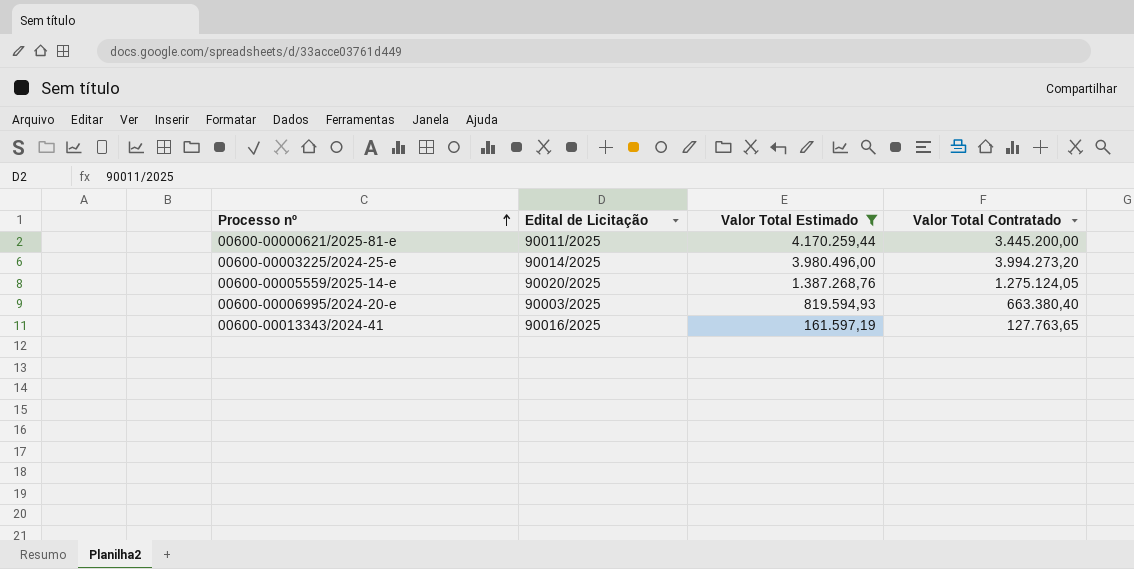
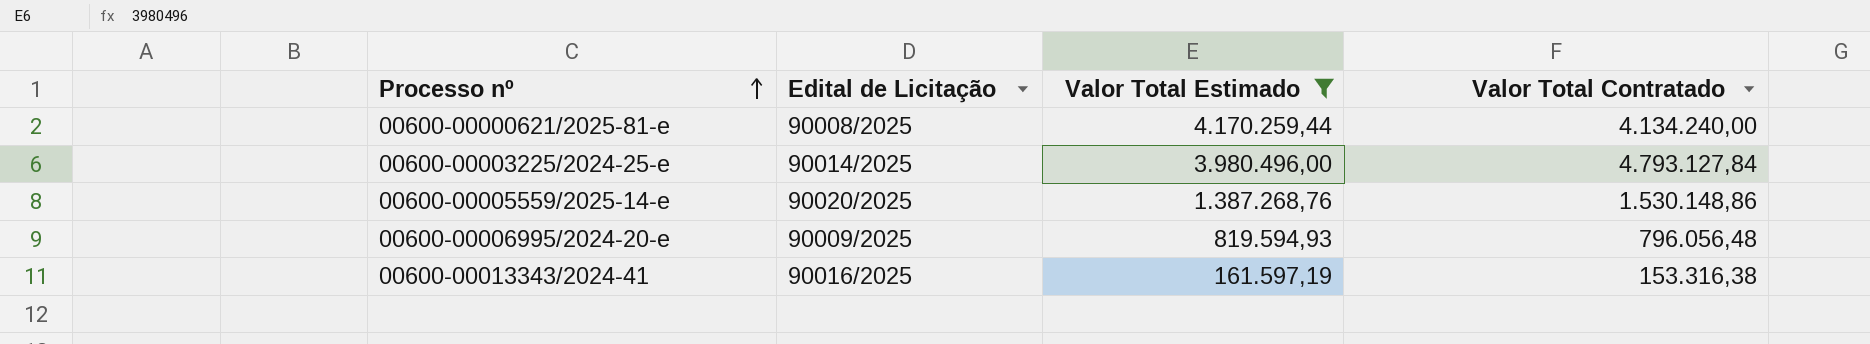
00600-00000621/2025-81-e | Edital de Licitação: 90011/2025 -> 90008/2025
00600-00000621/2025-81-e | Valor Total Contratado: 3.445.200,00 -> 4.134.240,00
00600-00003225/2024-25-e | Valor Total Contratado: 3.994.273,20 -> 4.793.127,84
00600-00005559/2025-14-e | Valor Total Contratado: 1.275.124,05 -> 1.530.148,86
00600-00006995/2024-20-e | Edital de Licitação: 90003/2025 -> 90009/2025
00600-00006995/2024-20-e | Valor Total Contratado: 663.380,40 -> 796.056,48
00600-00013343/2024-41 | Valor Total Contratado: 127.763,65 -> 153.316,38

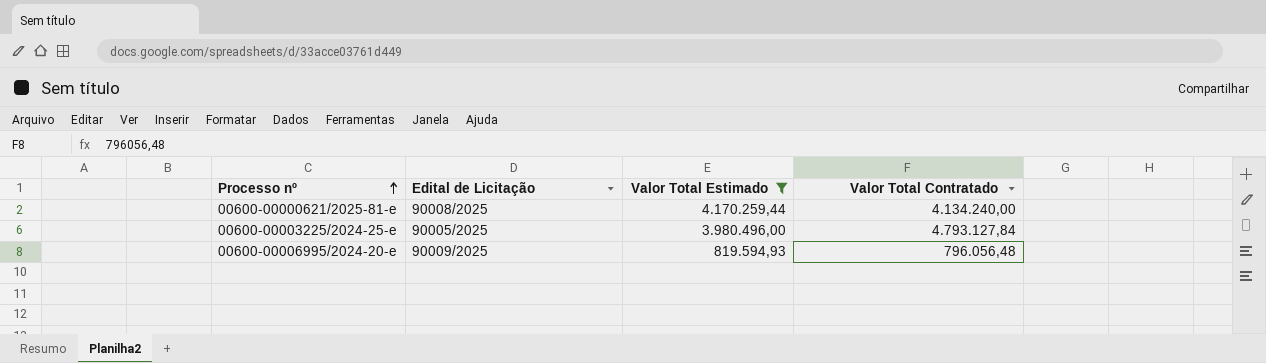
row 00600-00005559/2025-14-e: 90020/2025 | 1.387.268,76 | 1.530.148,86 -> none
row 00600-00013343/2024-41: 90016/2025 | 161.597,19 | 153.316,38 -> none
00600-00003225/2024-25-e | Edital de Licitação: 90014/2025 -> 90005/2025

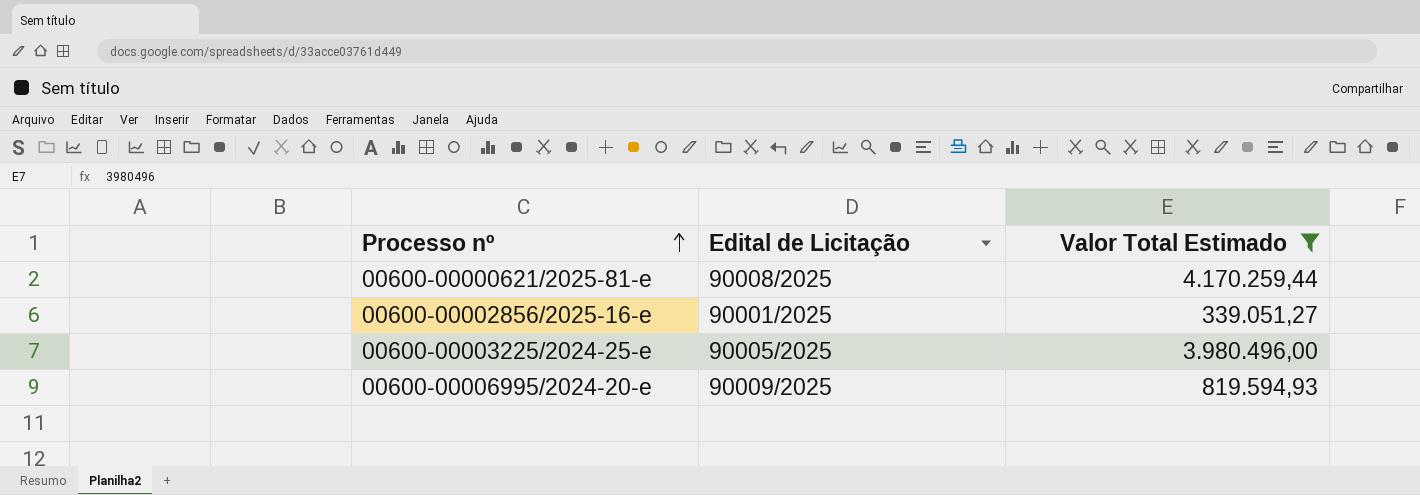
column Valor Total Contratado | position: 4 -> none
row 00600-00002856/2025-16-e: none -> 90001/2025 | 339.051,27

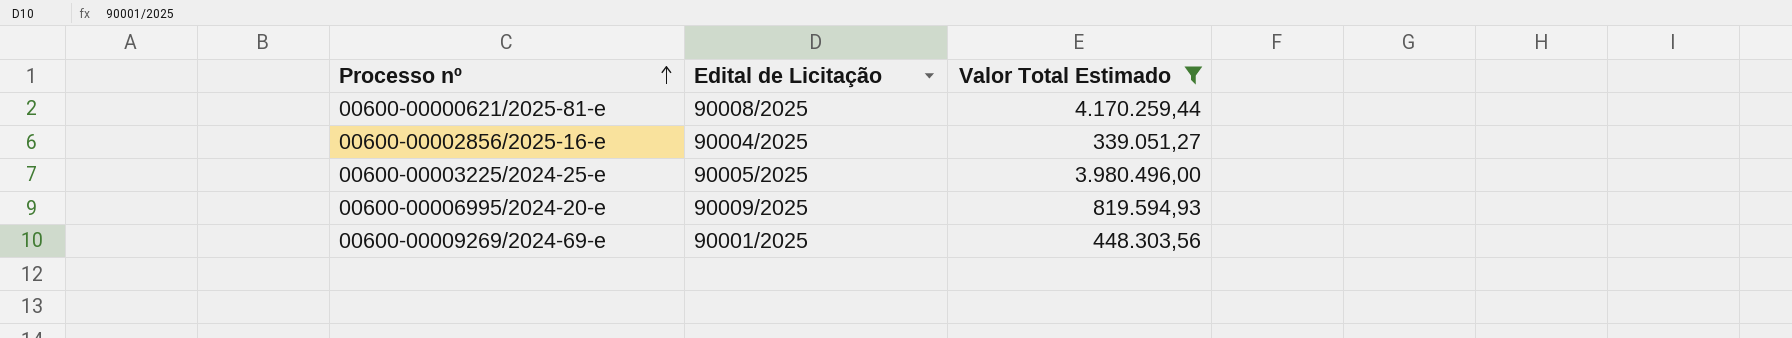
00600-00002856/2025-16-e | Edital de Licitação: 90001/2025 -> 90004/2025
row 00600-00009269/2024-69-e: none -> 90001/2025 | 448.303,56

